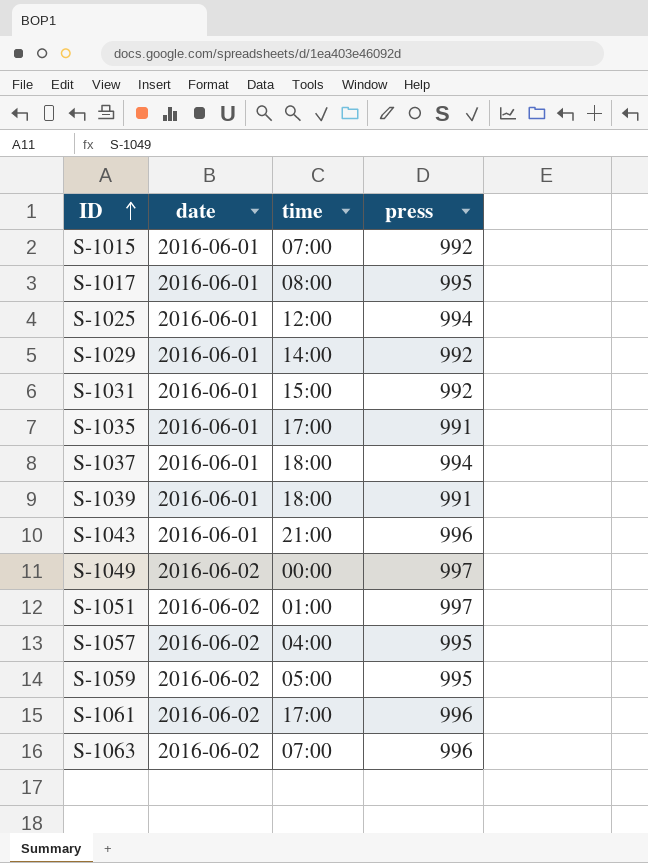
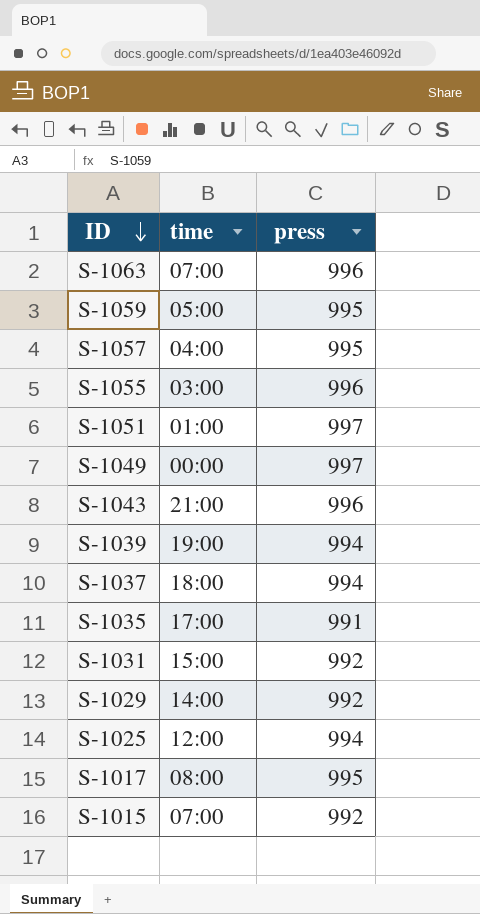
row order: ID ascending -> ID descending
column date | position: 2 -> none
row S-1061: 2016-06-02 | 17:00 | 996 -> none
row S-1055: none -> 03:00 | 996
S-1039 | time: 18:00 -> 19:00
S-1039 | press: 991 -> 994

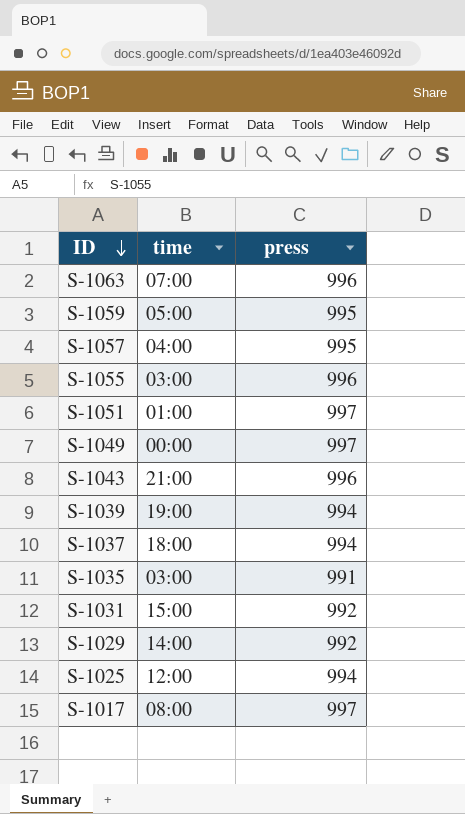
row S-1015: 07:00 | 992 -> none
S-1035 | time: 17:00 -> 03:00
S-1017 | press: 995 -> 997

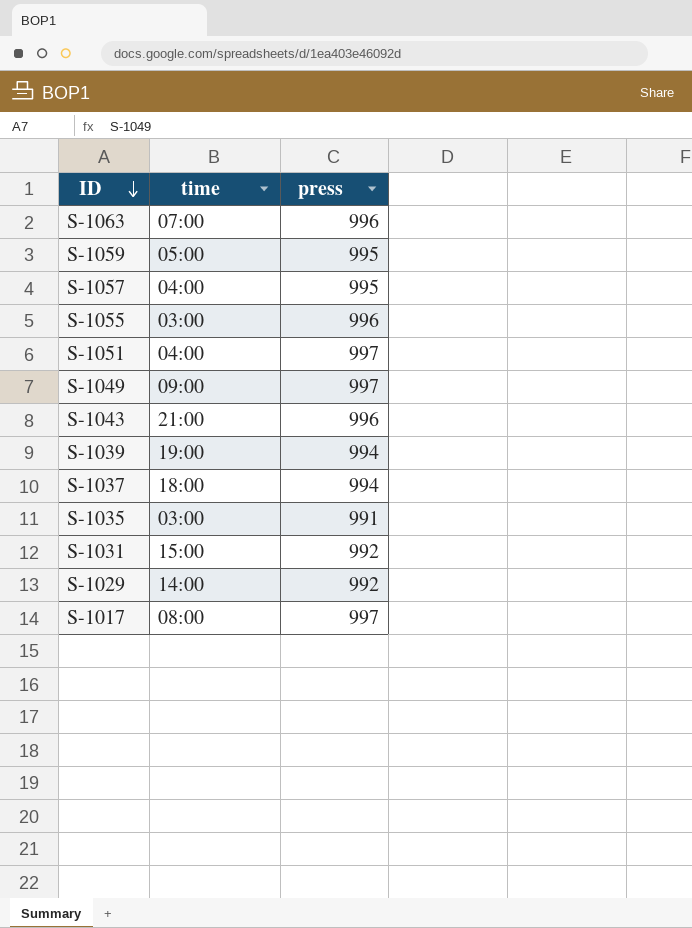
row S-1025: 12:00 | 994 -> none
S-1051 | time: 01:00 -> 04:00
S-1049 | time: 00:00 -> 09:00

